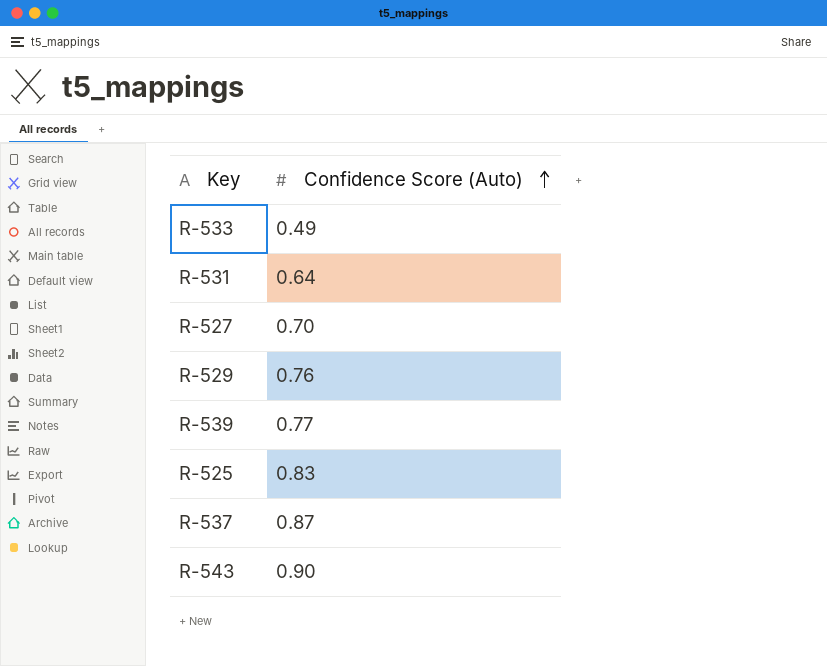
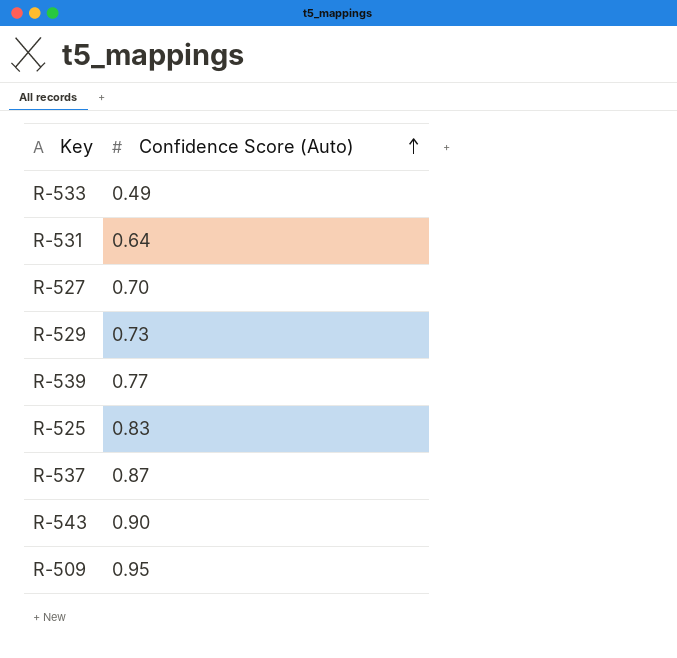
R-529 | Confidence Score (Auto): 0.76 -> 0.73
row R-509: none -> 0.95

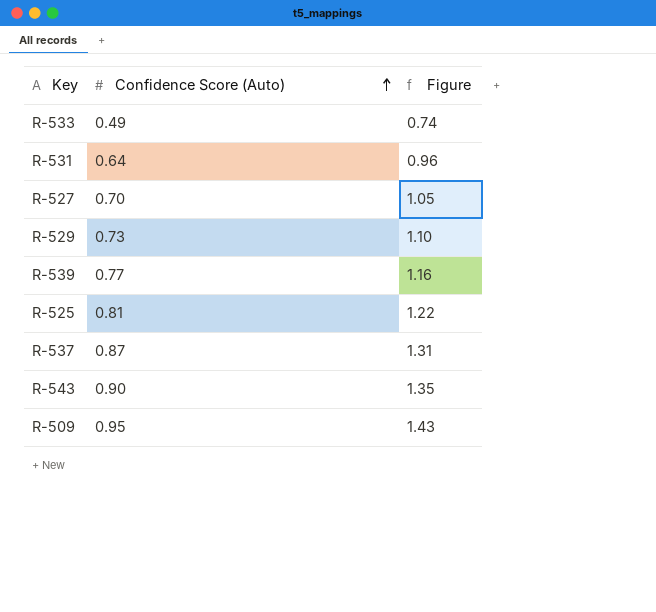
column Figure | formula: none -> [Confidence Score (Auto)] * 1.5
R-525 | Confidence Score (Auto): 0.83 -> 0.81

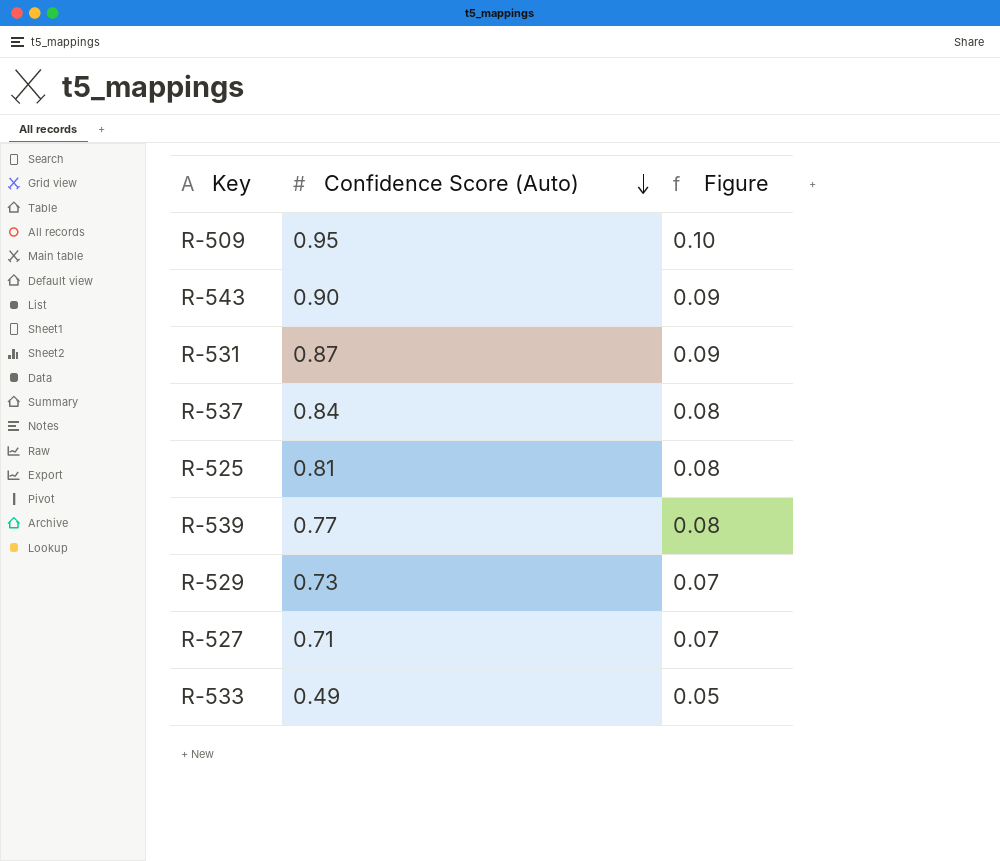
row order: Confidence Score (Auto) ascending -> Confidence Score (Auto) descending
column Figure | formula: [Confidence Score (Auto)] * 1.5 -> [Confidence Score (Auto)] * 0.1
R-531 | Confidence Score (Auto): 0.64 -> 0.87
R-537 | Confidence Score (Auto): 0.87 -> 0.84
R-527 | Confidence Score (Auto): 0.70 -> 0.71

